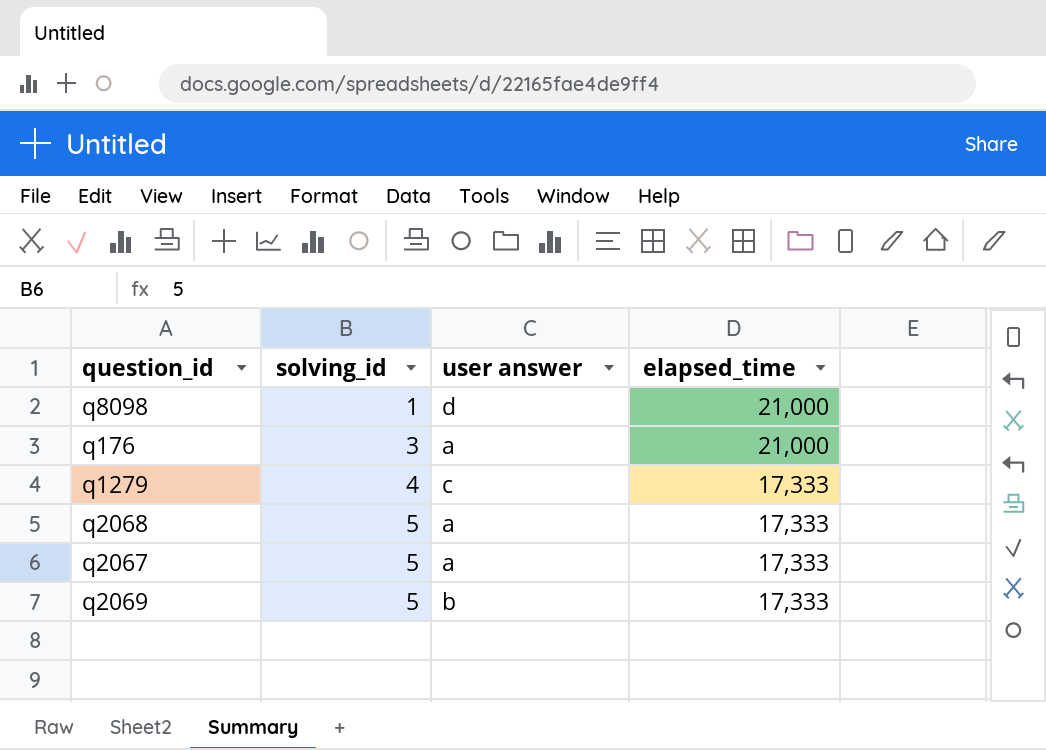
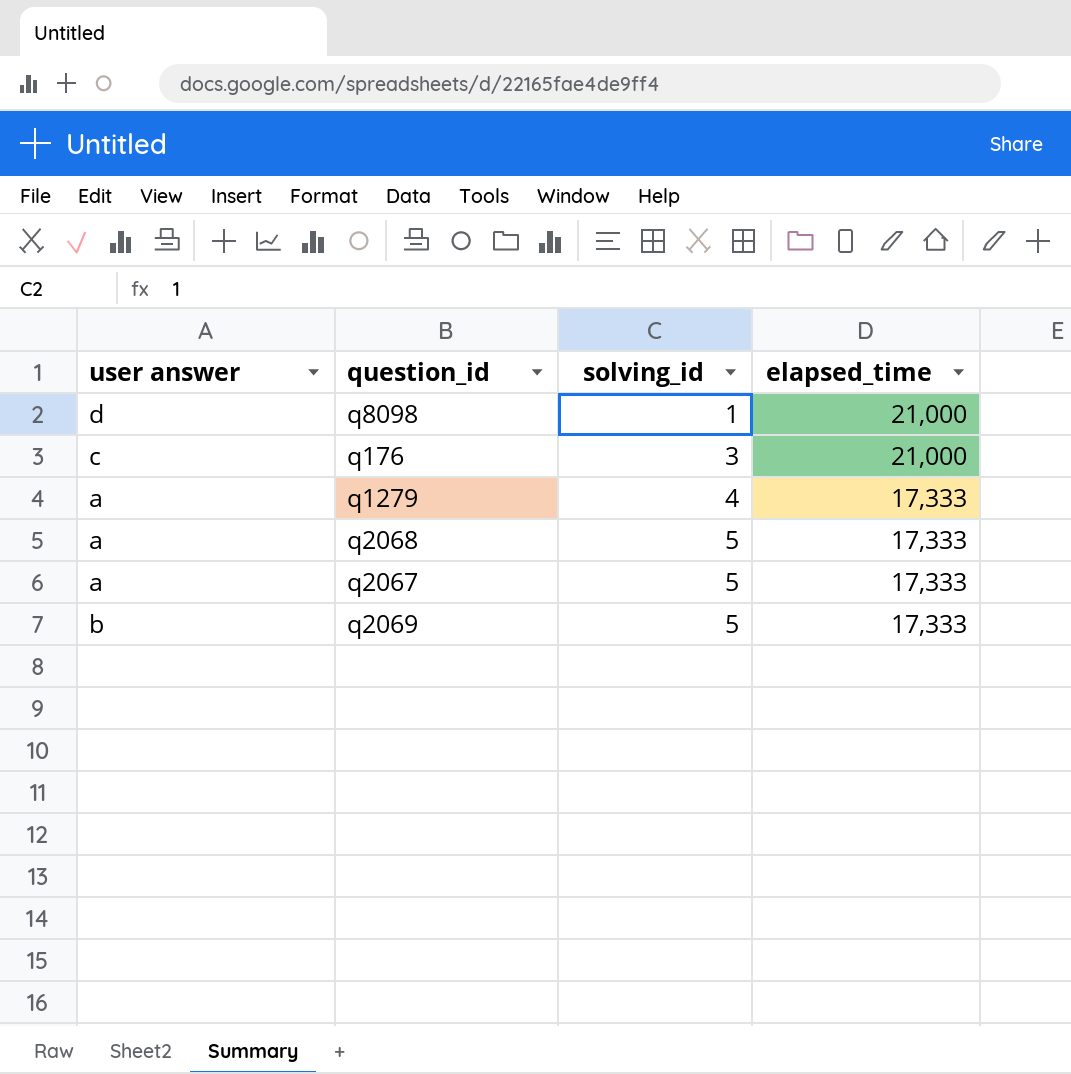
column user answer | position: 3 -> 1
q176 | user answer: a -> c
q1279 | user answer: c -> a

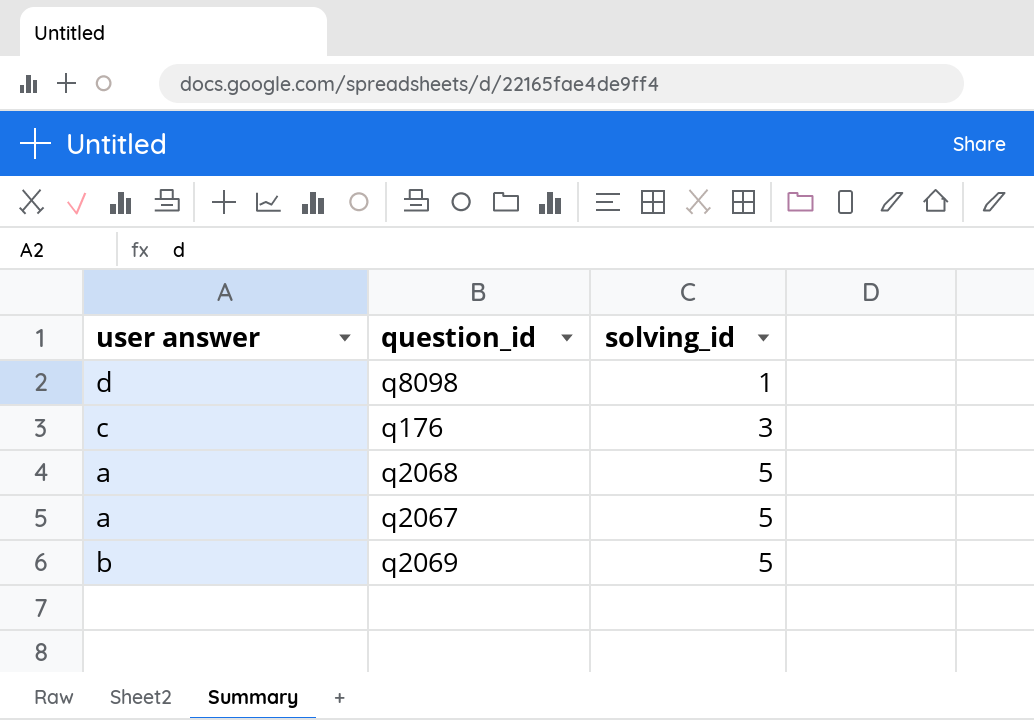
column elapsed_time | position: 4 -> none
row q1279: a | 4 | 17,333 -> none

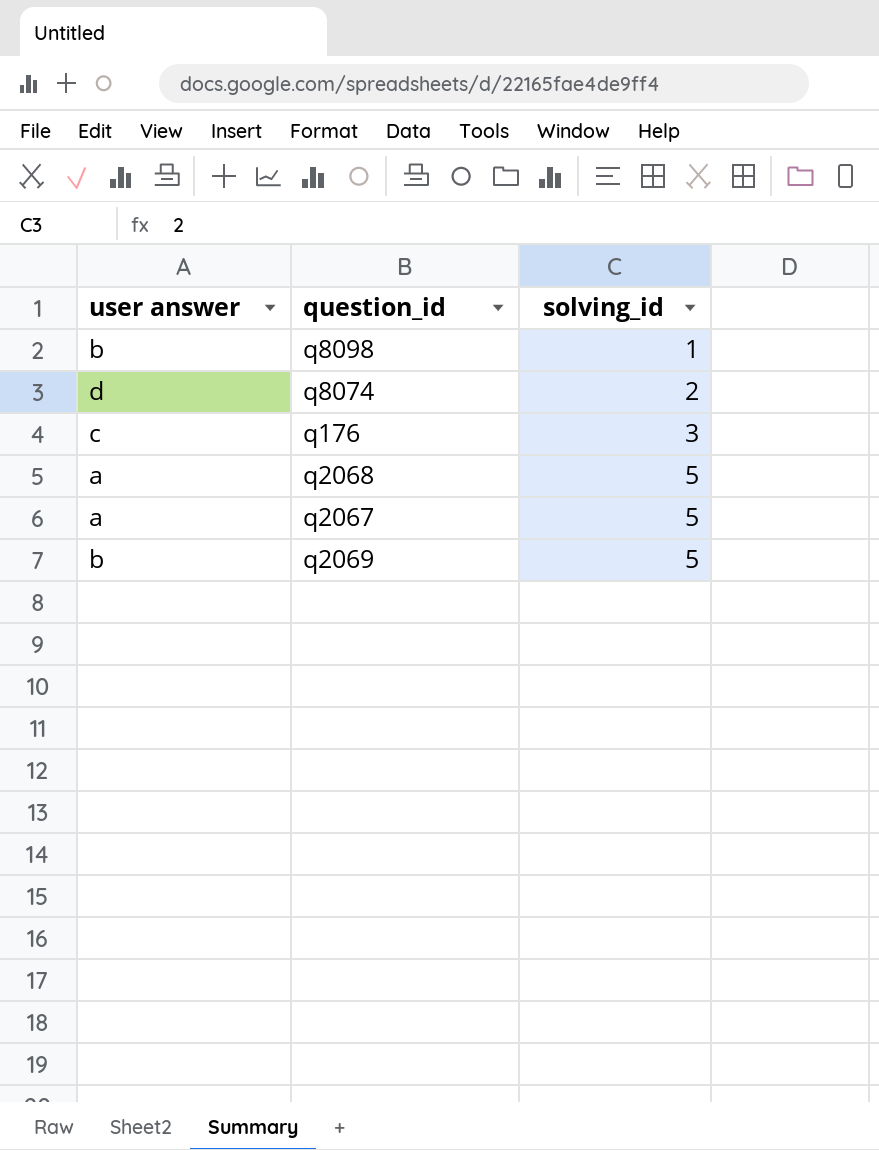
q8098 | user answer: d -> b
row q8074: none -> d | 2

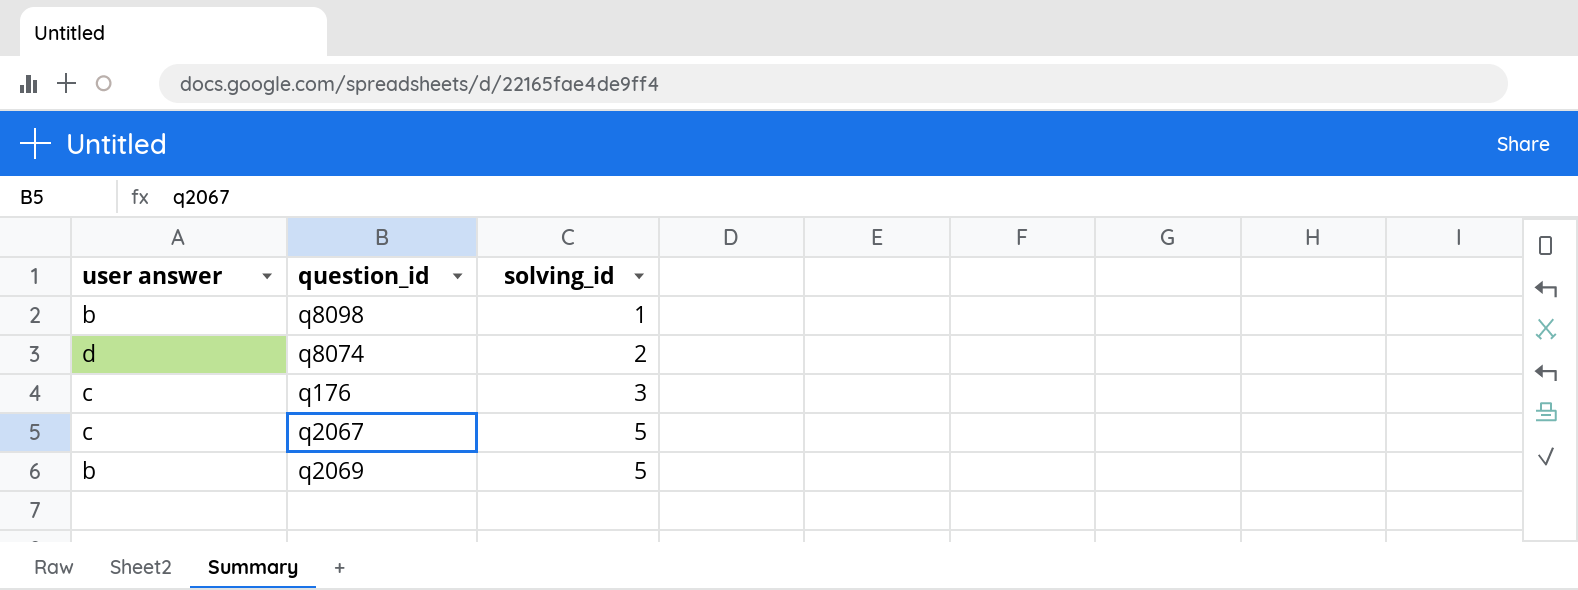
row q2068: a | 5 -> none
q2067 | user answer: a -> c

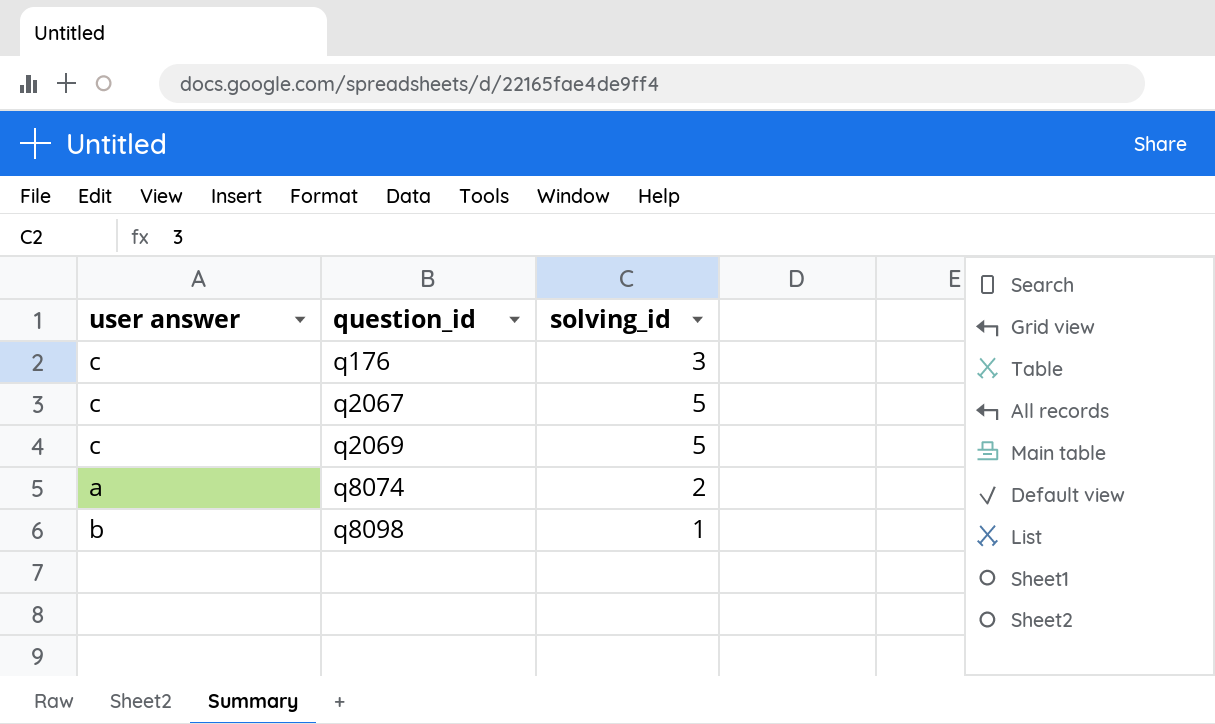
row order: solving_id ascending -> question_id ascending
q2069 | user answer: b -> c
q8074 | user answer: d -> a

